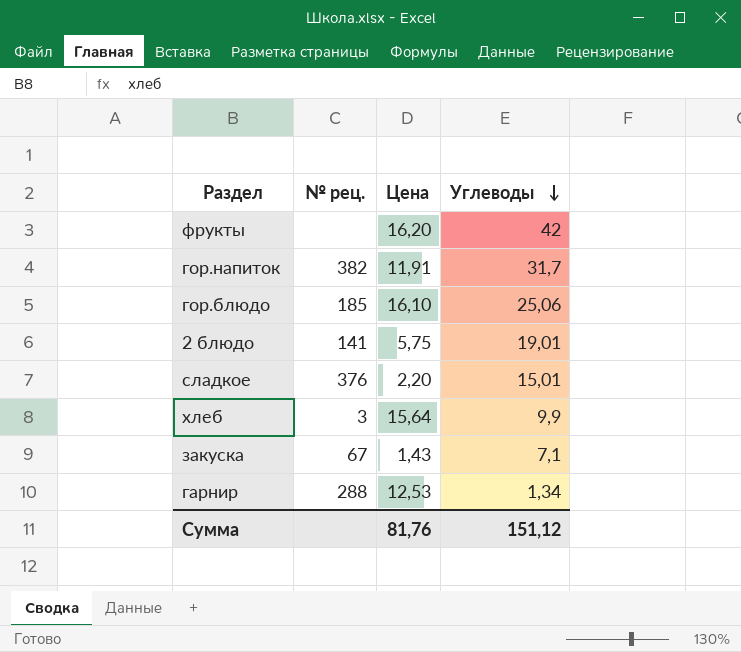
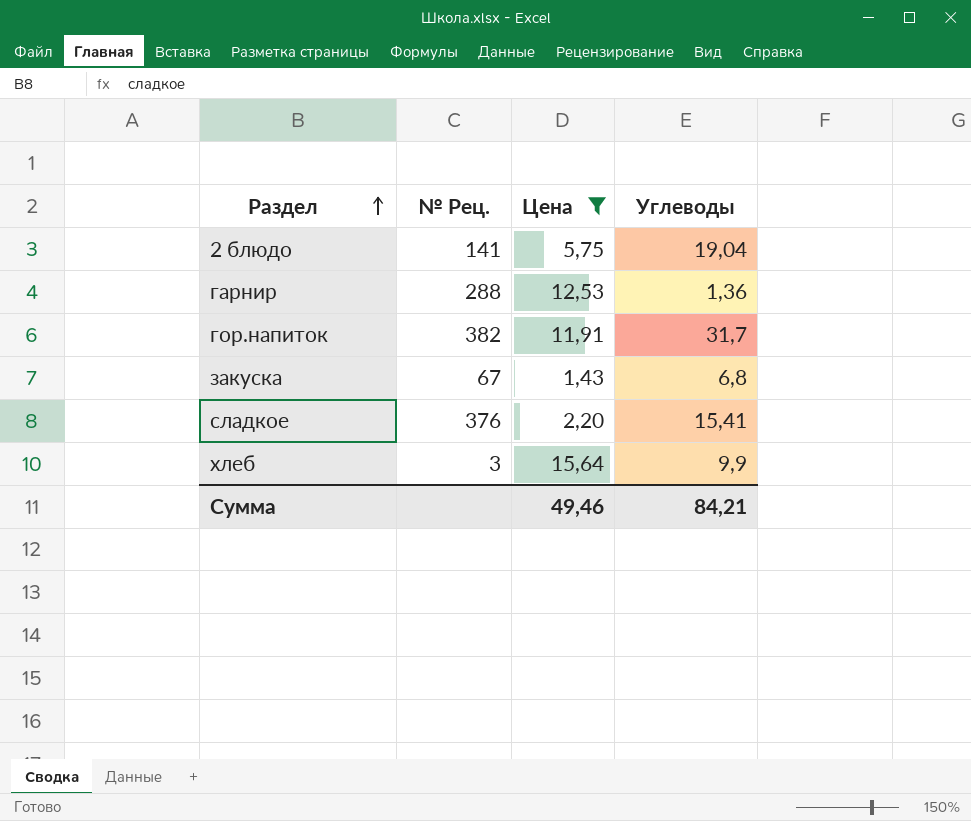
filter: none -> Цена <= 15,64
row order: Углеводы descending -> Раздел ascending
column name: № рец. -> № Рец.
2 блюдо | Углеводы: 19,01 -> 19,04
гарнир | Углеводы: 1,34 -> 1,36
закуска | Углеводы: 7,1 -> 6,8
сладкое | Углеводы: 15,01 -> 15,41
Сумма | Цена: 81,76 -> 49,46
Сумма | Углеводы: 151,12 -> 84,21

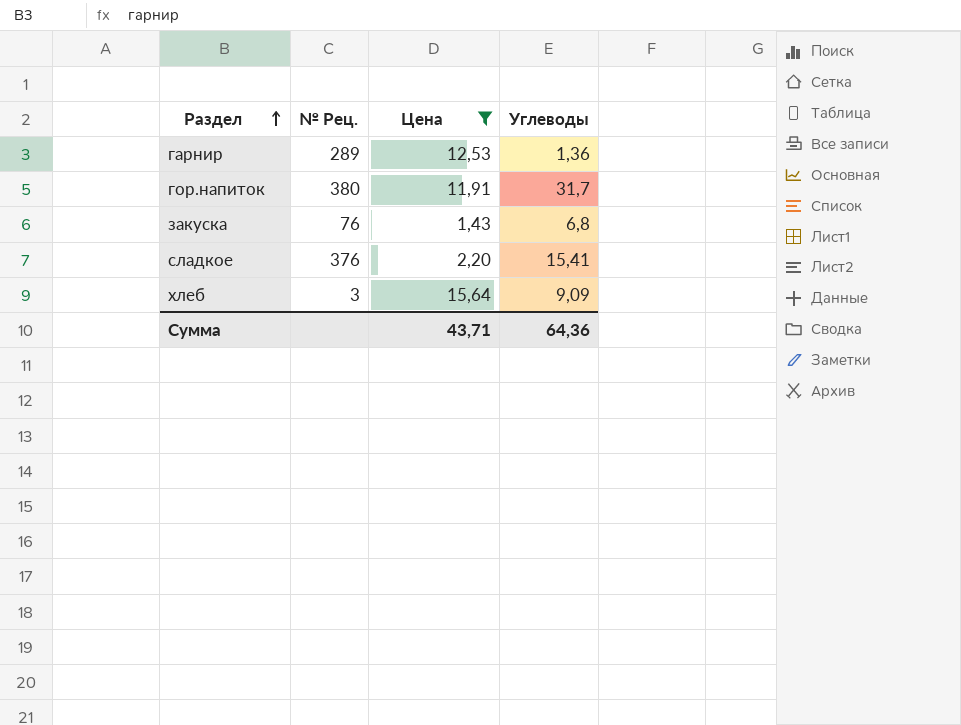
row 2 блюдо: 141 | 5,75 | 19,04 -> none
гарнир | № Рец.: 288 -> 289
гор.напиток | № Рец.: 382 -> 380
закуска | № Рец.: 67 -> 76
хлеб | Углеводы: 9,9 -> 9,09
Сумма | Цена: 49,46 -> 43,71
Сумма | Углеводы: 84,21 -> 64,36

